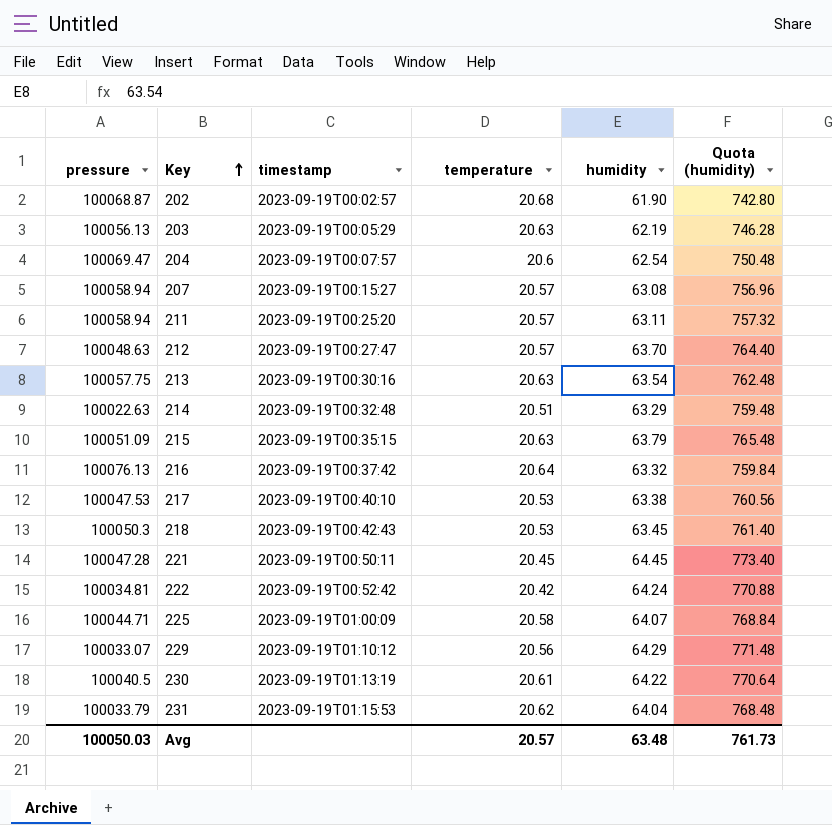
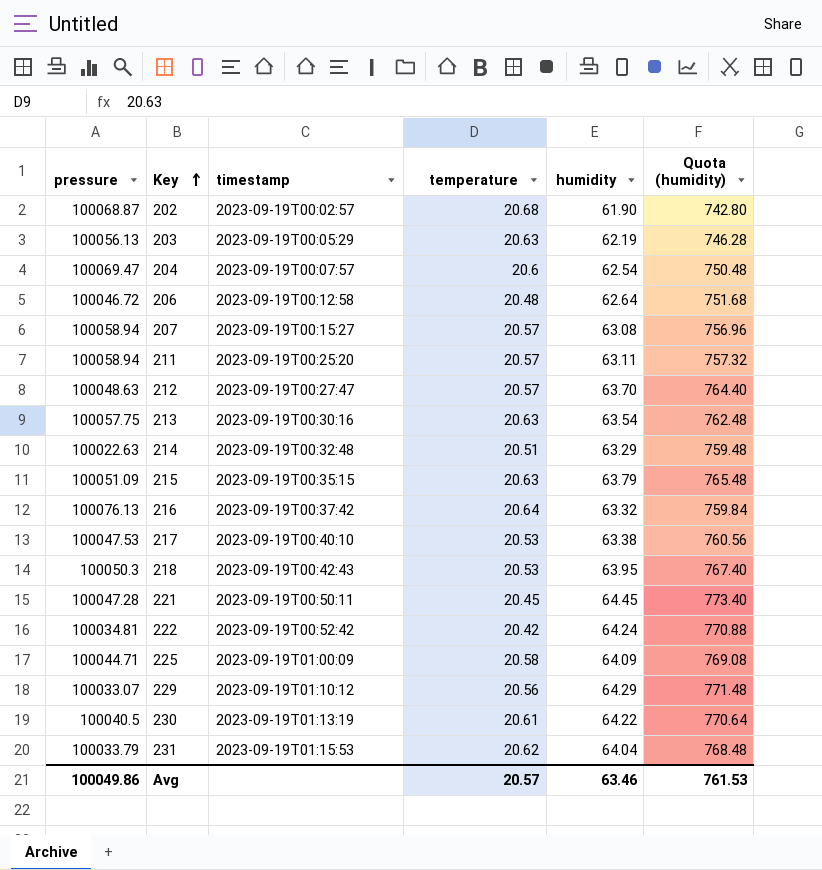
row 206: none -> 100046.72 | 2023-09-19T00:12:58 | 20.48 | 62.64 | 751.68
218 | humidity: 63.45 -> 63.95
218 | Quota (humidity): 761.40 -> 767.40
225 | humidity: 64.07 -> 64.09
225 | Quota (humidity): 768.84 -> 769.08
Avg | pressure: 100050.03 -> 100049.86
Avg | humidity: 63.48 -> 63.46
Avg | Quota (humidity): 761.73 -> 761.53

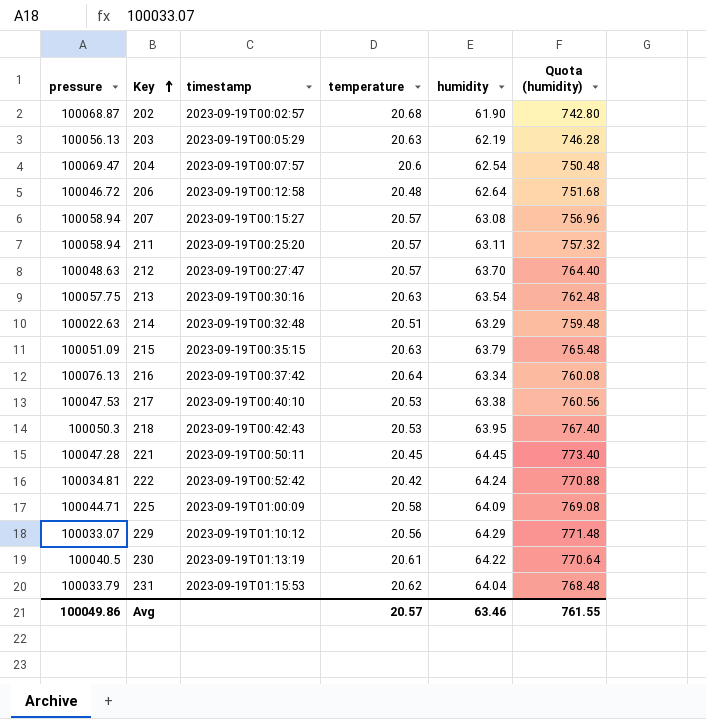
216 | humidity: 63.32 -> 63.34
216 | Quota (humidity): 759.84 -> 760.08
Avg | Quota (humidity): 761.53 -> 761.55

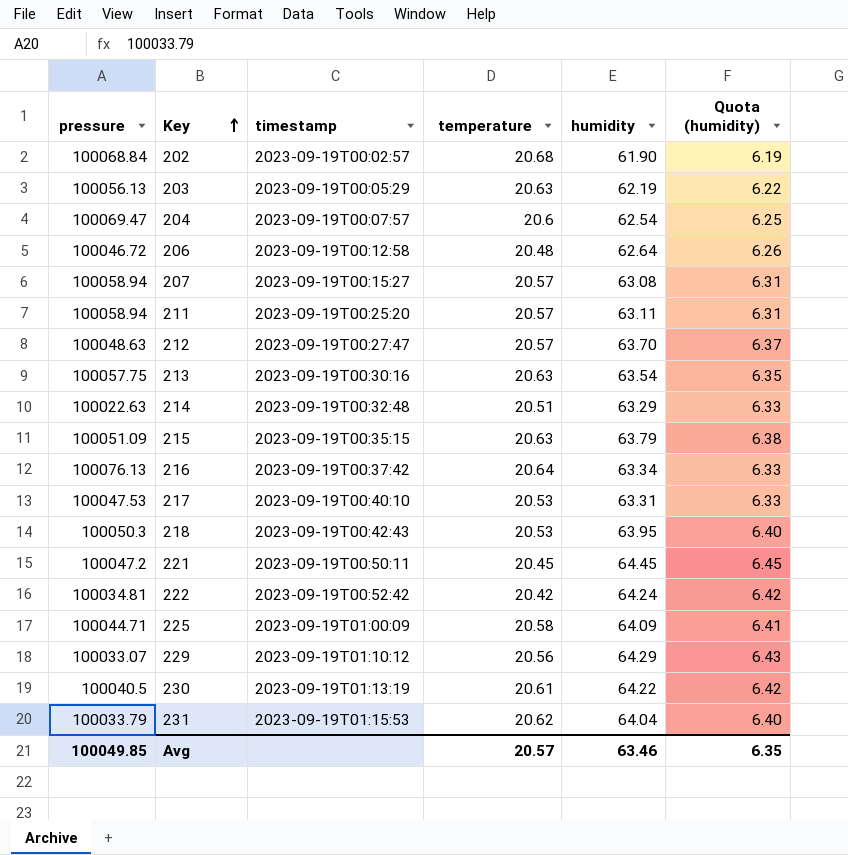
column Quota (humidity) | formula: [humidity] * 12 -> [humidity] * 0.1
202 | pressure: 100068.87 -> 100068.84
217 | humidity: 63.38 -> 63.31
221 | pressure: 100047.28 -> 100047.2
Avg | pressure: 100049.86 -> 100049.85
Avg | Quota (humidity): 761.55 -> 6.35

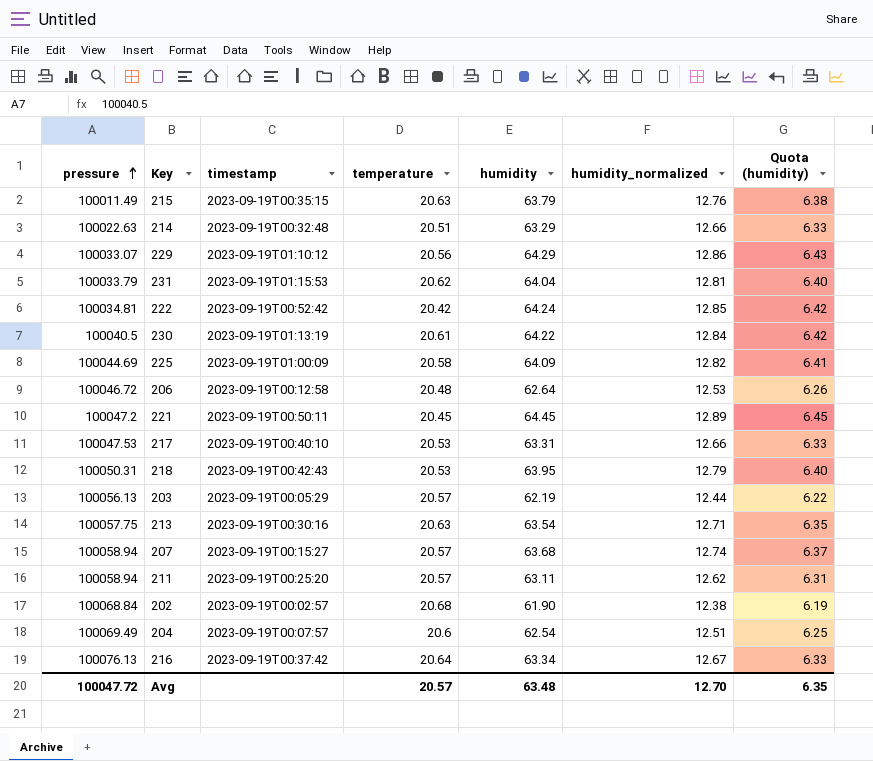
row order: Key ascending -> pressure ascending
column humidity_normalized | formula: none -> [humidity] * 0.2
row 212: 100048.63 | 2023-09-19T00:27:47 | 20.57 | 63.70 | 6.37 -> none
215 | pressure: 100051.09 -> 100011.49
225 | pressure: 100044.71 -> 100044.69
218 | pressure: 100050.3 -> 100050.31
203 | temperature: 20.63 -> 20.57
207 | humidity: 63.08 -> 63.68
207 | Quota (humidity): 6.31 -> 6.37
204 | pressure: 100069.47 -> 100069.49
Avg | pressure: 100049.85 -> 100047.72
Avg | humidity: 63.46 -> 63.48

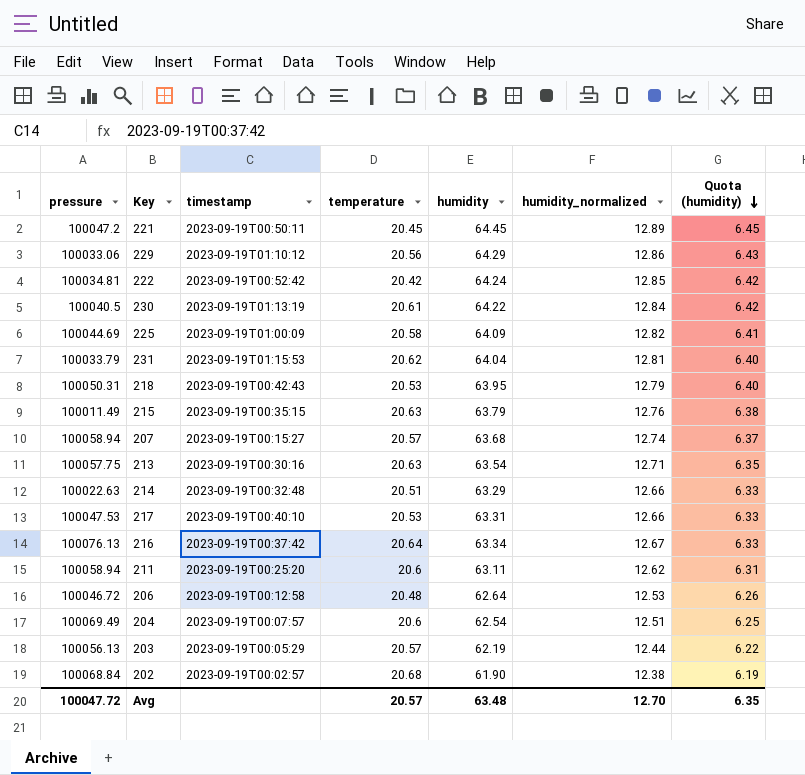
row order: pressure ascending -> Quota (humidity) descending
229 | pressure: 100033.07 -> 100033.06
211 | temperature: 20.57 -> 20.6

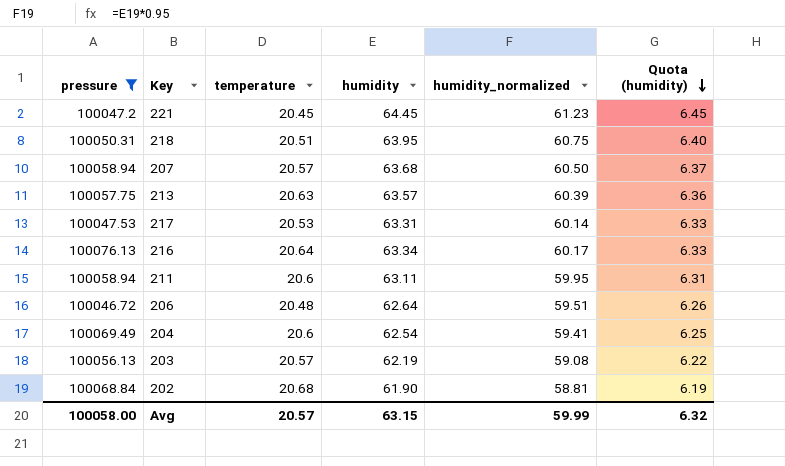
filter: none -> pressure >= 100046.72
column timestamp | position: 3 -> none
column humidity_normalized | formula: [humidity] * 0.2 -> [humidity] * 0.95
218 | temperature: 20.53 -> 20.51
213 | humidity: 63.54 -> 63.57
213 | Quota (humidity): 6.35 -> 6.36
Avg | pressure: 100047.72 -> 100058.00
Avg | humidity: 63.48 -> 63.15
Avg | humidity_normalized: 12.70 -> 59.99
Avg | Quota (humidity): 6.35 -> 6.32

